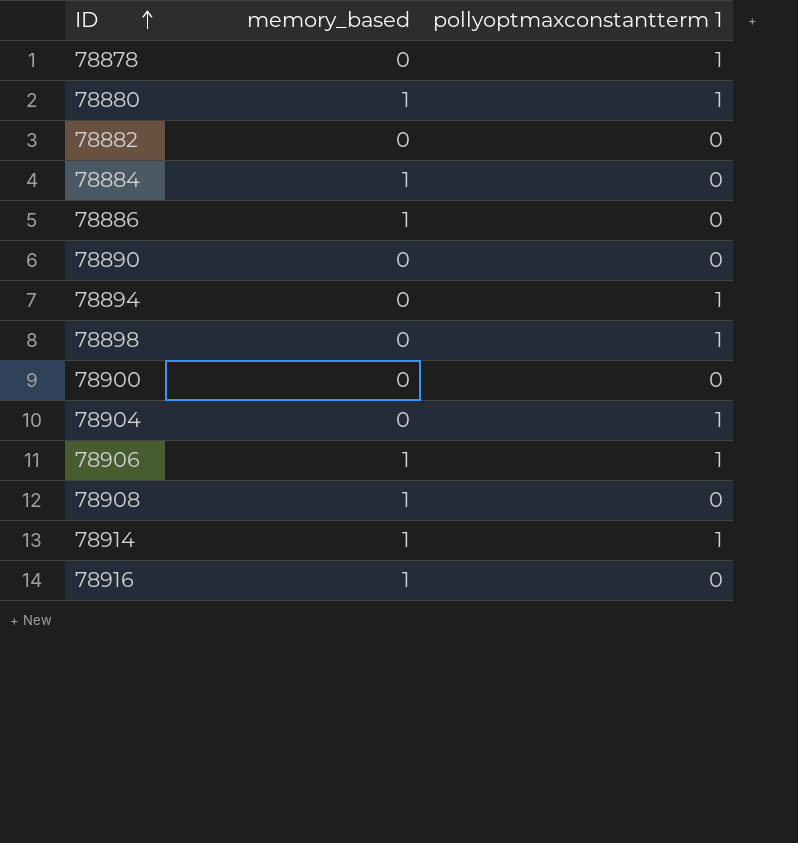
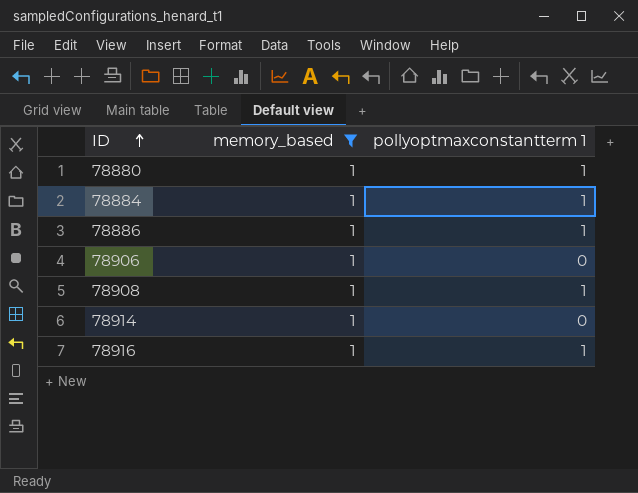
filter: none -> memory_based = 1
78884 | pollyoptmaxconstantterm 1: 0 -> 1
78886 | pollyoptmaxconstantterm 1: 0 -> 1
78906 | pollyoptmaxconstantterm 1: 1 -> 0
78908 | pollyoptmaxconstantterm 1: 0 -> 1
78914 | pollyoptmaxconstantterm 1: 1 -> 0
78916 | pollyoptmaxconstantterm 1: 0 -> 1

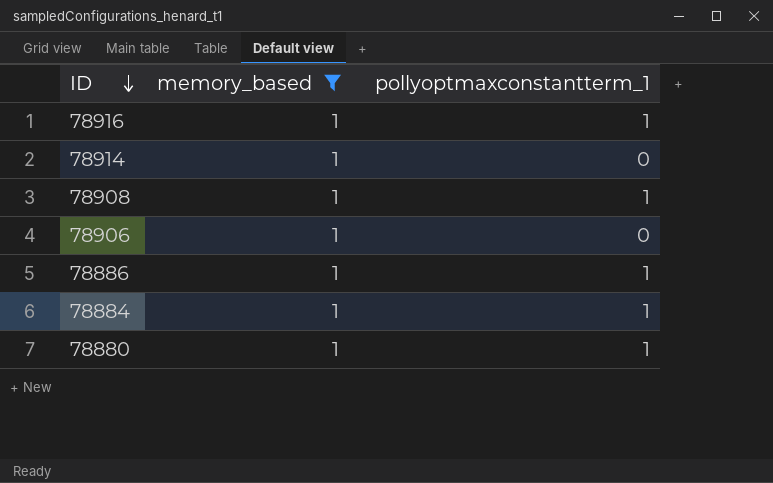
row order: ID ascending -> ID descending
column name: pollyoptmaxconstantterm 1 -> pollyoptmaxconstantterm_1

